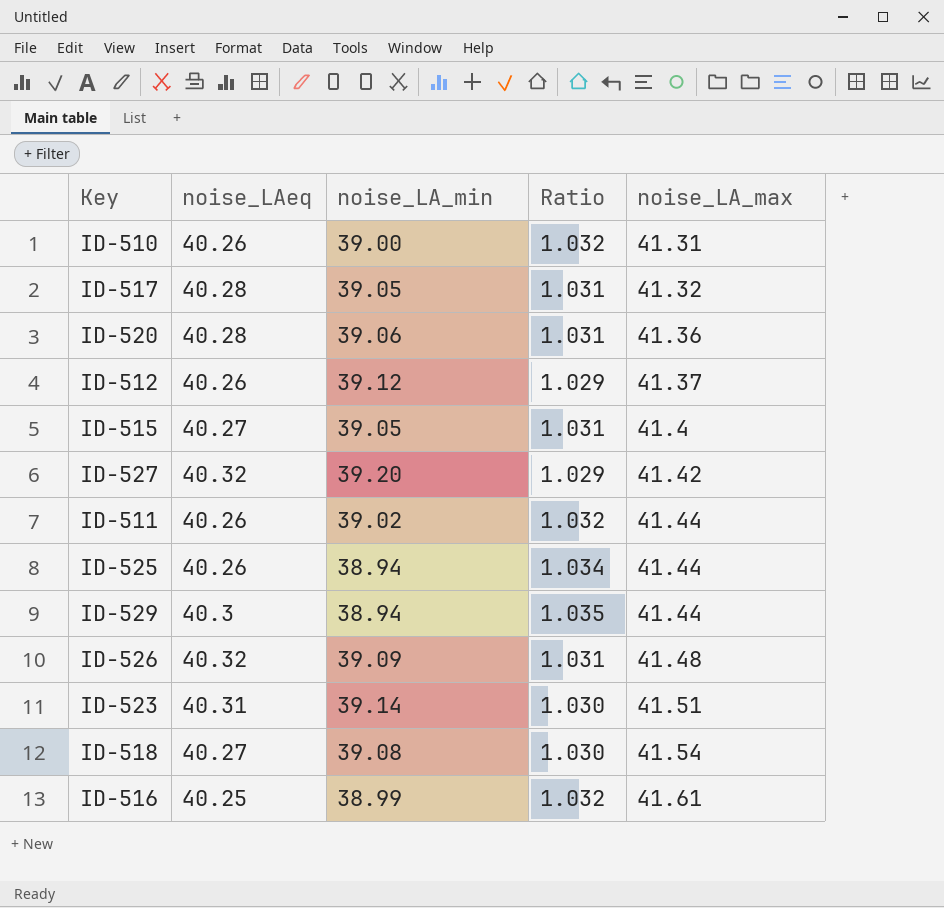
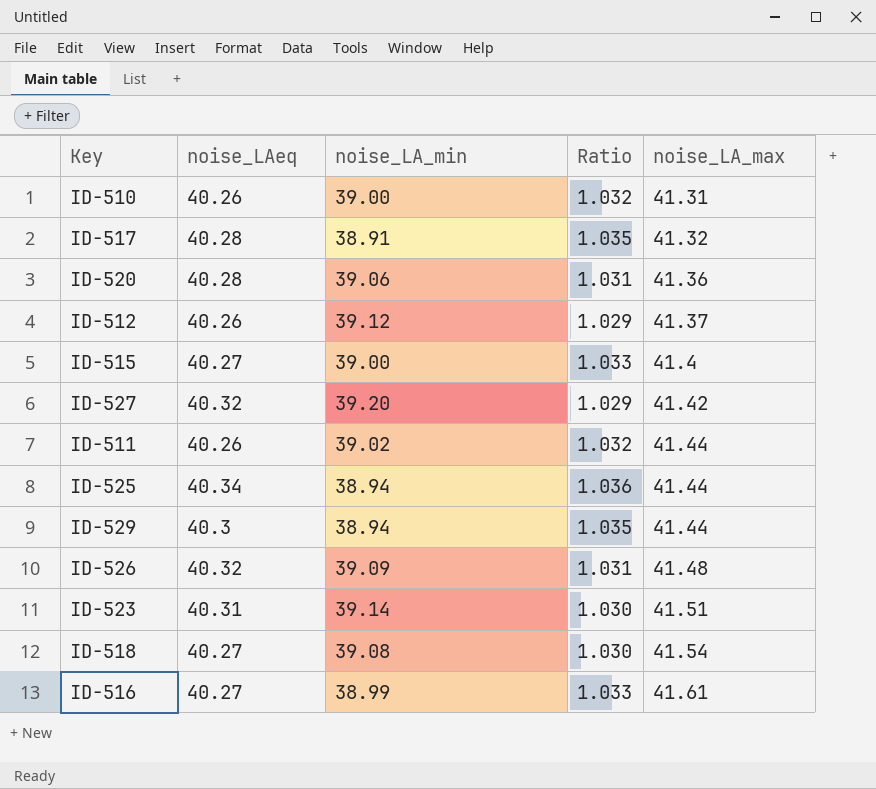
ID-517 | noise_LA_min: 39.05 -> 38.91
ID-517 | Ratio: 1.031 -> 1.035
ID-515 | noise_LA_min: 39.05 -> 39.00
ID-515 | Ratio: 1.031 -> 1.033
ID-525 | noise_LAeq: 40.26 -> 40.34
ID-525 | Ratio: 1.034 -> 1.036
ID-516 | noise_LAeq: 40.25 -> 40.27
ID-516 | Ratio: 1.032 -> 1.033

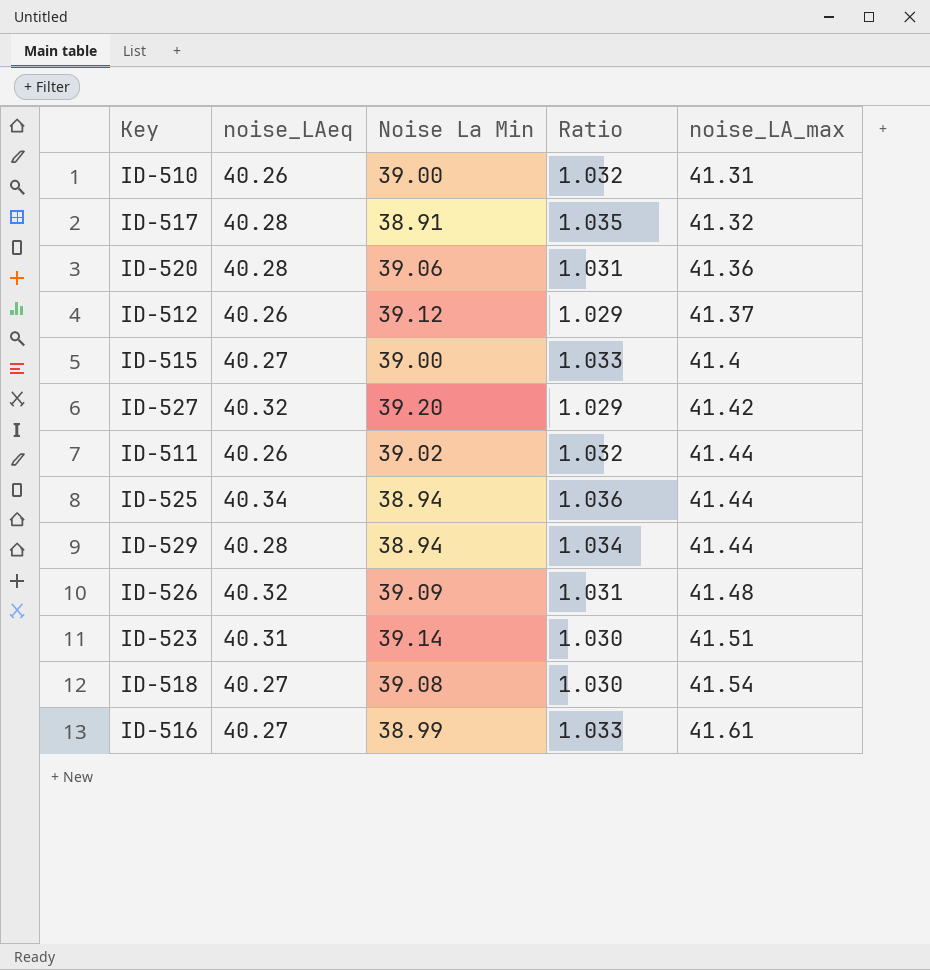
column name: noise_LA_min -> Noise La Min
ID-529 | noise_LAeq: 40.3 -> 40.28
ID-529 | Ratio: 1.035 -> 1.034

